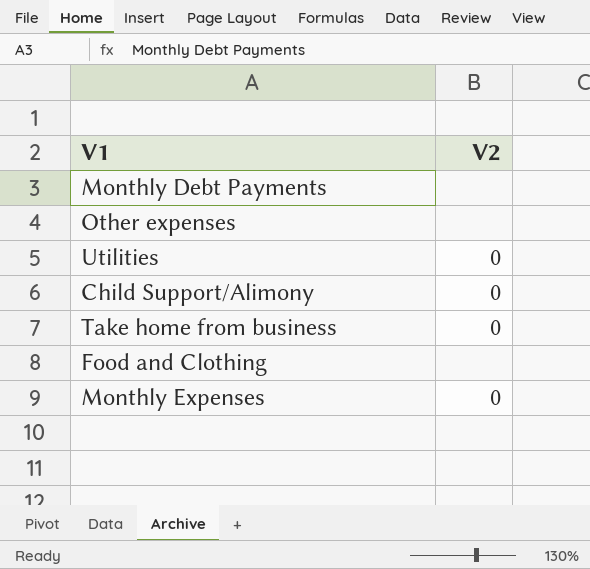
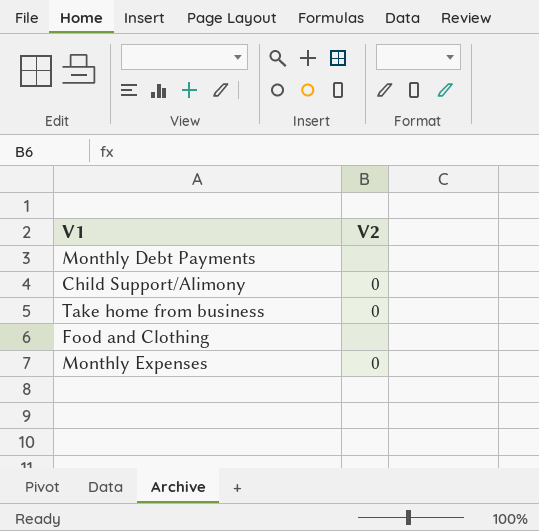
row Other expenses: none -> none
row Utilities: 0 -> none

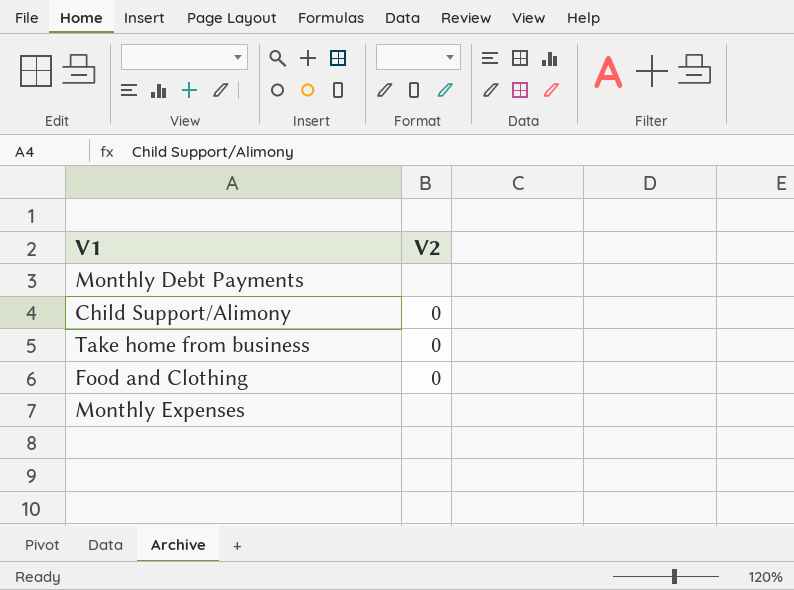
Food and Clothing | V2: none -> 0
Monthly Expenses | V2: 0 -> none

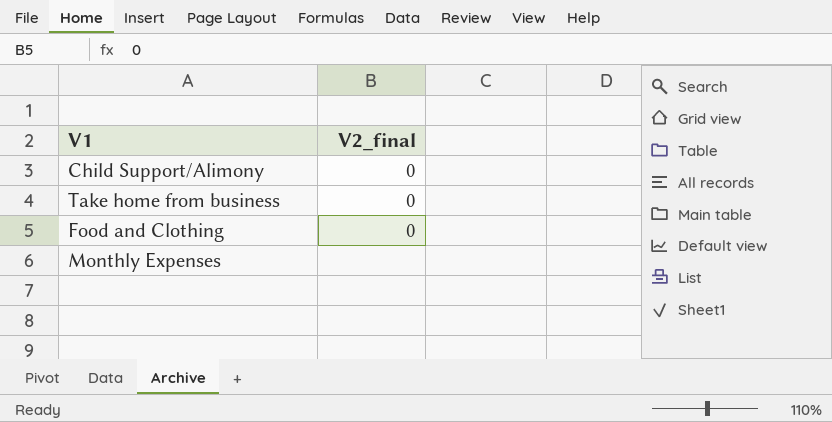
column name: V2 -> V2_final
row Monthly Debt Payments: none -> none

